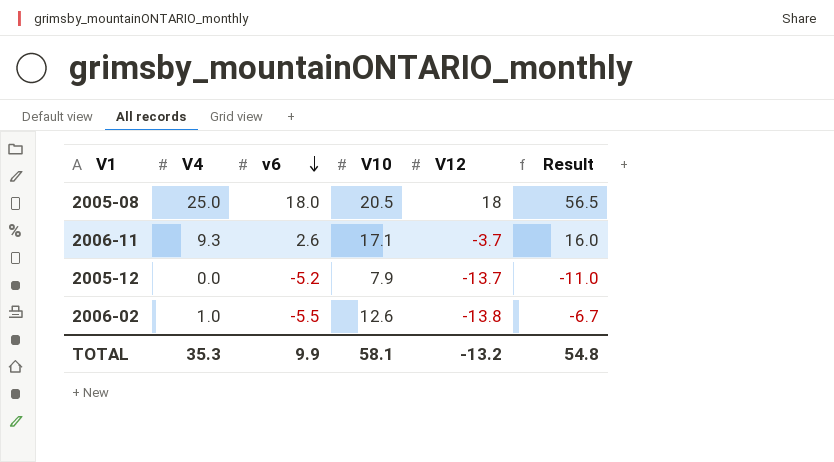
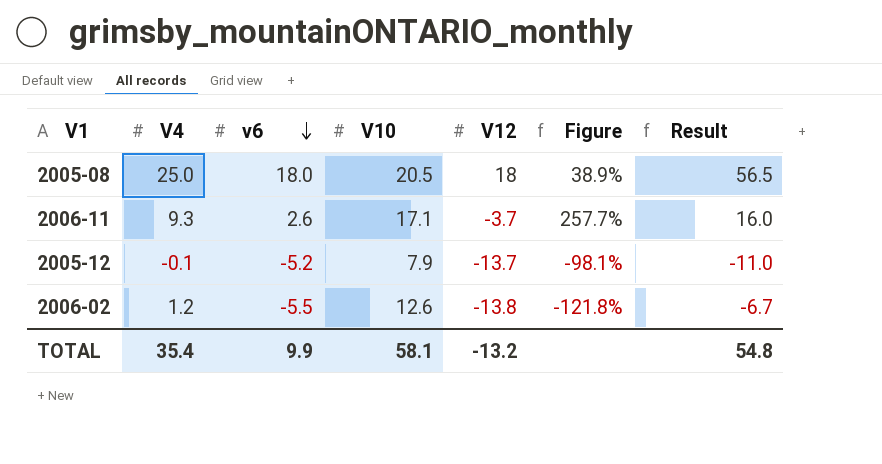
column Figure | formula: none -> ([V4] - [v6]) / [v6]
2005-12 | V4: 0.0 -> -0.1
2006-02 | V4: 1.0 -> 1.2
TOTAL | V4: 35.3 -> 35.4

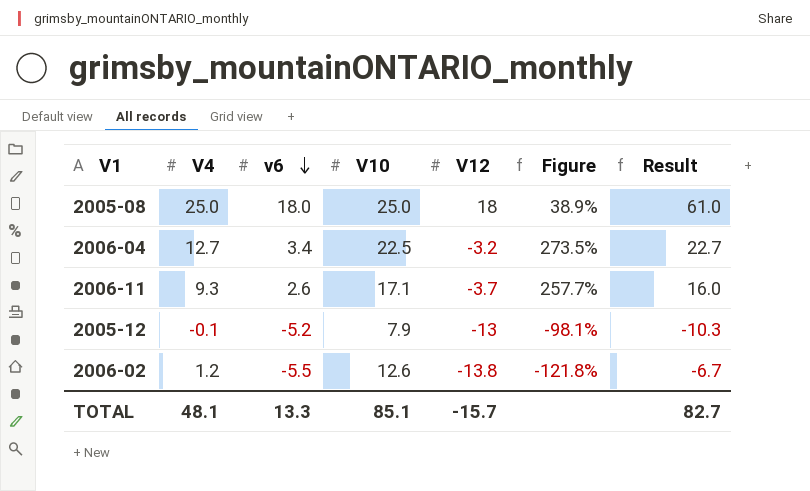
2005-08 | V10: 20.5 -> 25.0
2005-08 | Result: 56.5 -> 61.0
row 2006-04: none -> 12.7 | 3.4 | 22.5 | -3.2 | 273.5% | 22.7
2005-12 | V12: -13.7 -> -13
2005-12 | Result: -11.0 -> -10.3
TOTAL | V4: 35.4 -> 48.1
TOTAL | v6: 9.9 -> 13.3
TOTAL | V10: 58.1 -> 85.1
TOTAL | V12: -13.2 -> -15.7
TOTAL | Result: 54.8 -> 82.7

